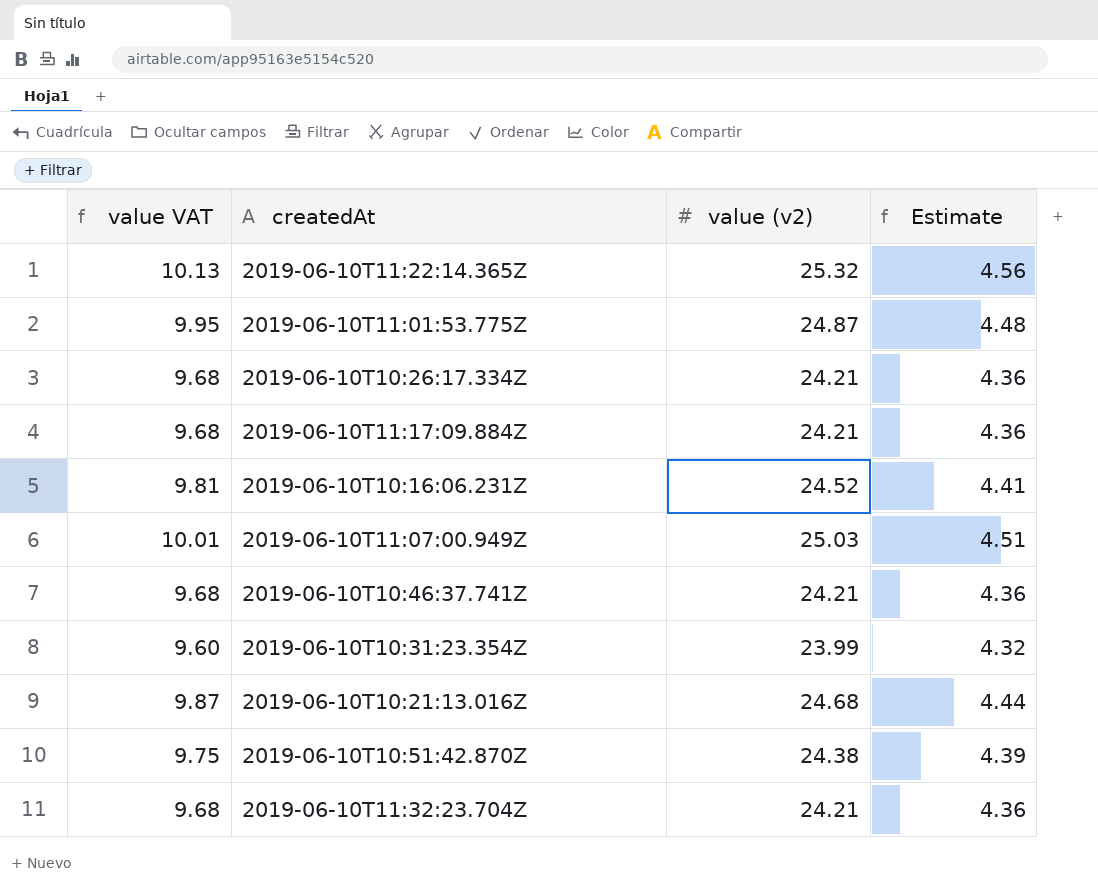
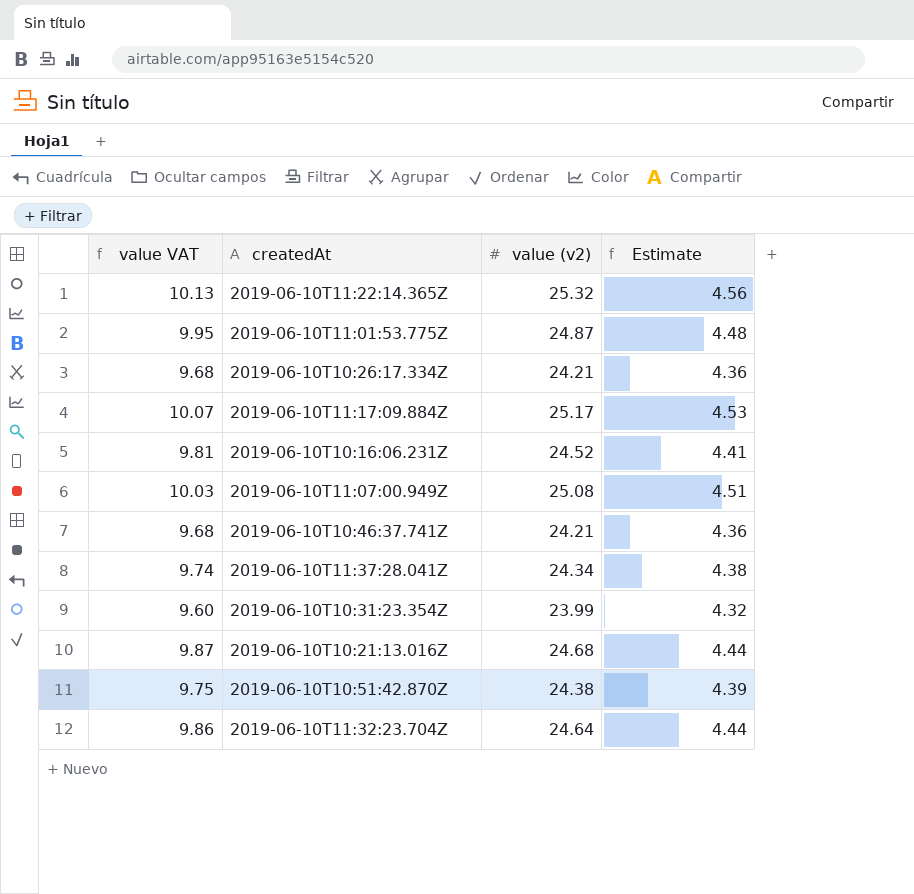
2019-06-10T11:17:09.884Z | value VAT: 9.68 -> 10.07
2019-06-10T11:17:09.884Z | value (v2): 24.21 -> 25.17
2019-06-10T11:17:09.884Z | Estimate: 4.36 -> 4.53
2019-06-10T11:07:00.949Z | value VAT: 10.01 -> 10.03
2019-06-10T11:07:00.949Z | value (v2): 25.03 -> 25.08
row 2019-06-10T11:37:28.041Z: none -> 9.74 | 24.34 | 4.38
2019-06-10T11:32:23.704Z | value VAT: 9.68 -> 9.86
2019-06-10T11:32:23.704Z | value (v2): 24.21 -> 24.64
2019-06-10T11:32:23.704Z | Estimate: 4.36 -> 4.44

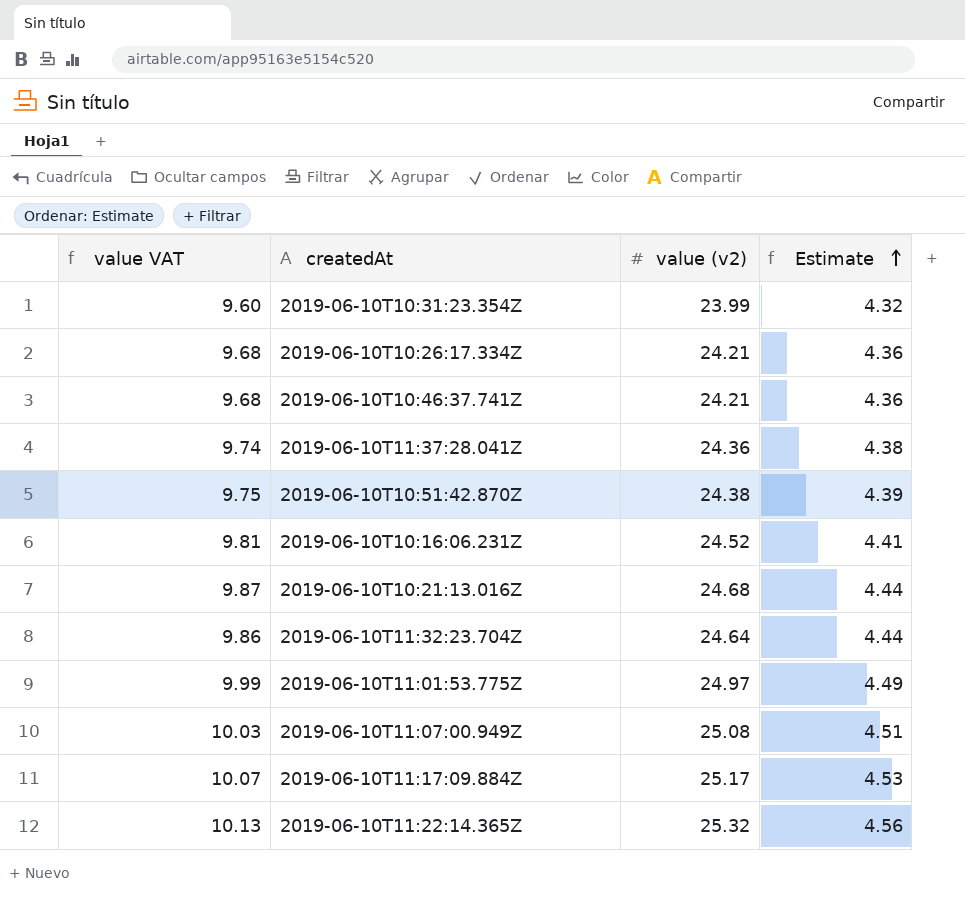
row order: none -> Estimate ascending
2019-06-10T11:37:28.041Z | value (v2): 24.34 -> 24.36
2019-06-10T11:01:53.775Z | value VAT: 9.95 -> 9.99
2019-06-10T11:01:53.775Z | value (v2): 24.87 -> 24.97
2019-06-10T11:01:53.775Z | Estimate: 4.48 -> 4.49

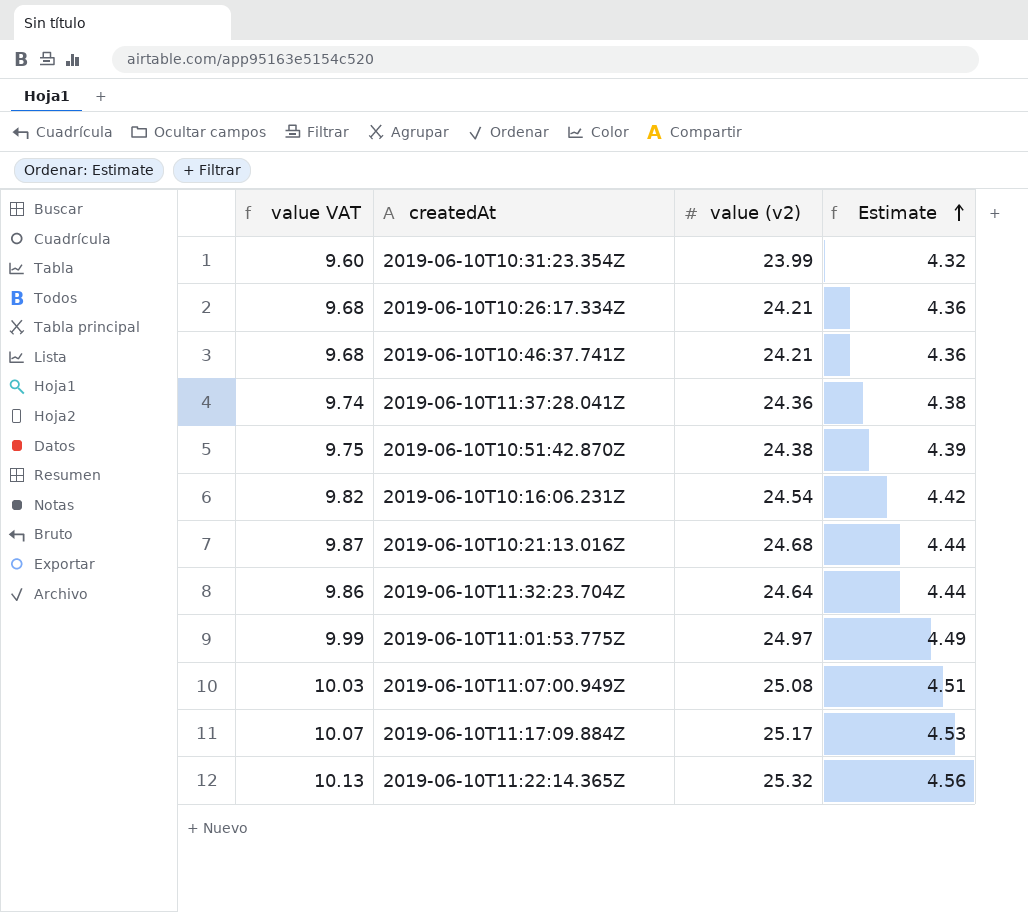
2019-06-10T10:16:06.231Z | value VAT: 9.81 -> 9.82
2019-06-10T10:16:06.231Z | value (v2): 24.52 -> 24.54
2019-06-10T10:16:06.231Z | Estimate: 4.41 -> 4.42

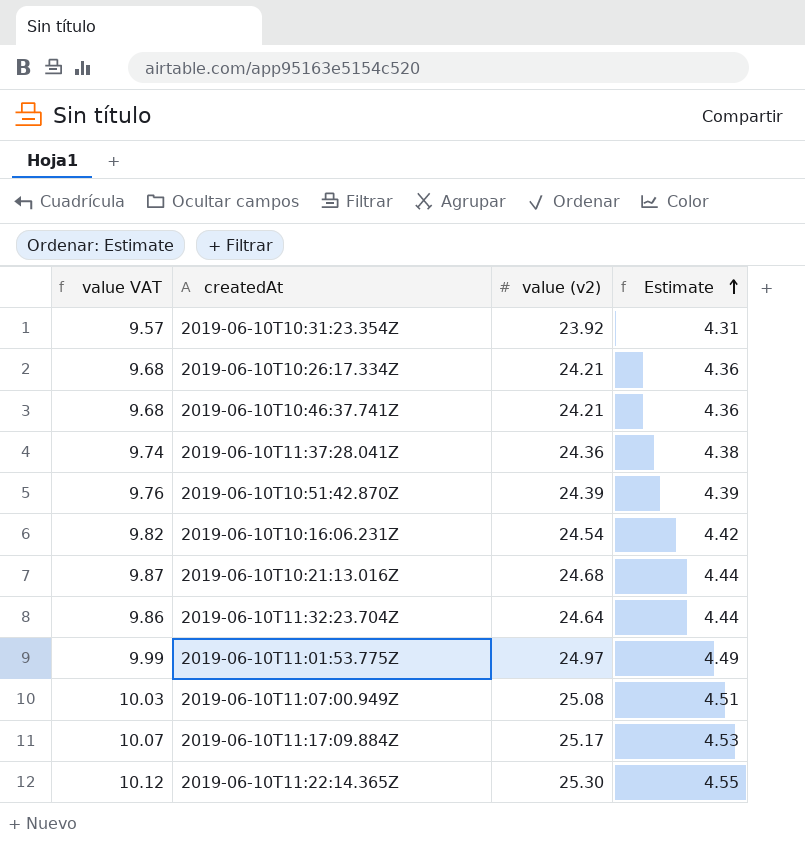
2019-06-10T10:31:23.354Z | value VAT: 9.60 -> 9.57
2019-06-10T10:31:23.354Z | value (v2): 23.99 -> 23.92
2019-06-10T10:31:23.354Z | Estimate: 4.32 -> 4.31
2019-06-10T10:51:42.870Z | value VAT: 9.75 -> 9.76
2019-06-10T10:51:42.870Z | value (v2): 24.38 -> 24.39
2019-06-10T11:22:14.365Z | value VAT: 10.13 -> 10.12
2019-06-10T11:22:14.365Z | value (v2): 25.32 -> 25.30
2019-06-10T11:22:14.365Z | Estimate: 4.56 -> 4.55

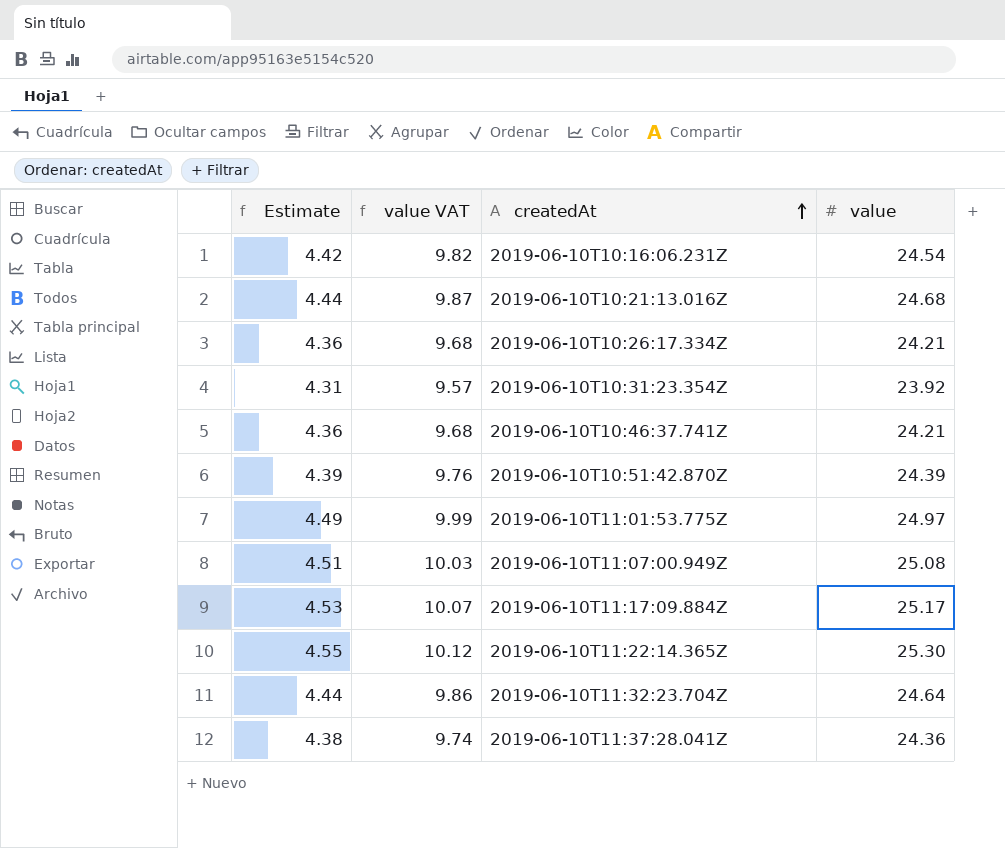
row order: Estimate ascending -> createdAt ascending
column Estimate | position: 4 -> 1
column name: value (v2) -> value

